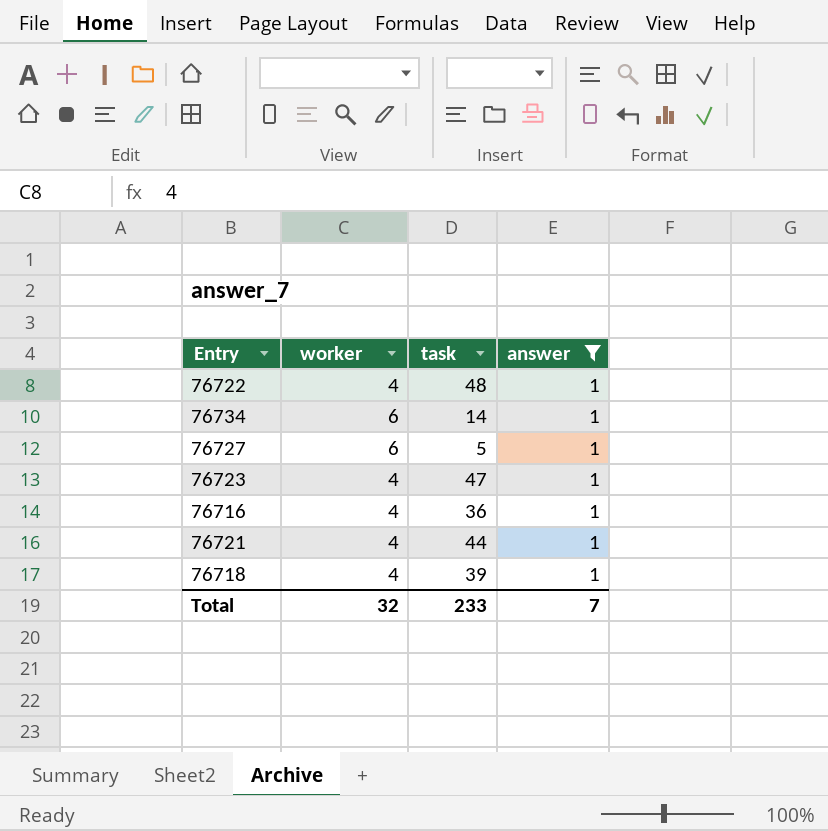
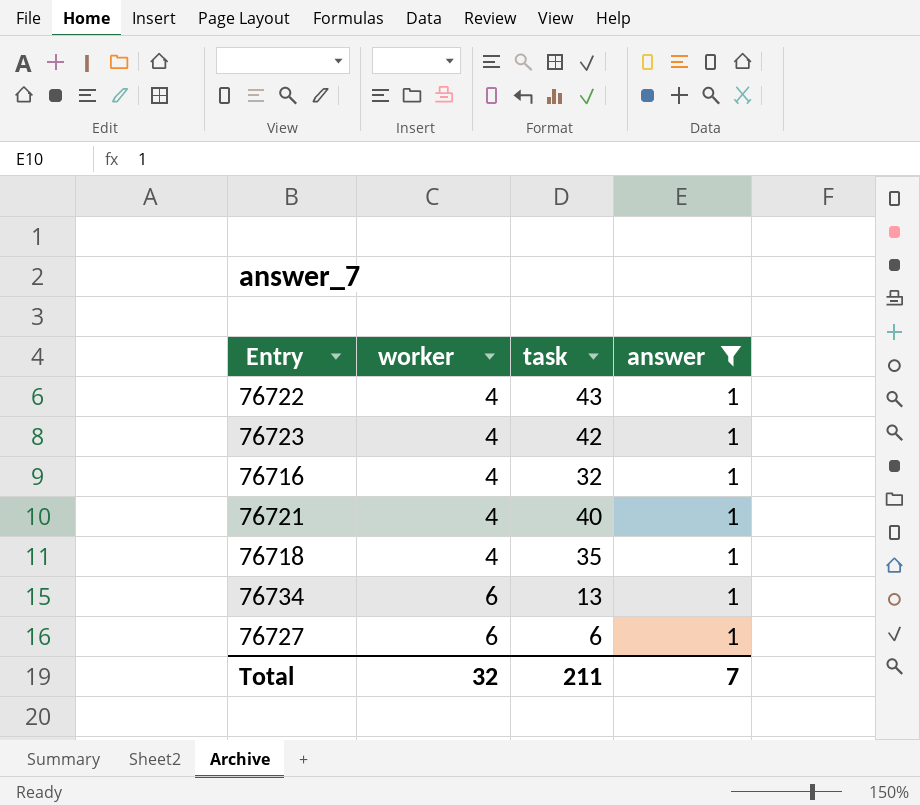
row order: none -> worker ascending
76722 | task: 48 -> 43
76723 | task: 47 -> 42
76716 | task: 36 -> 32
76721 | task: 44 -> 40
76718 | task: 39 -> 35
76734 | task: 14 -> 13
76727 | task: 5 -> 6
Total | task: 233 -> 211

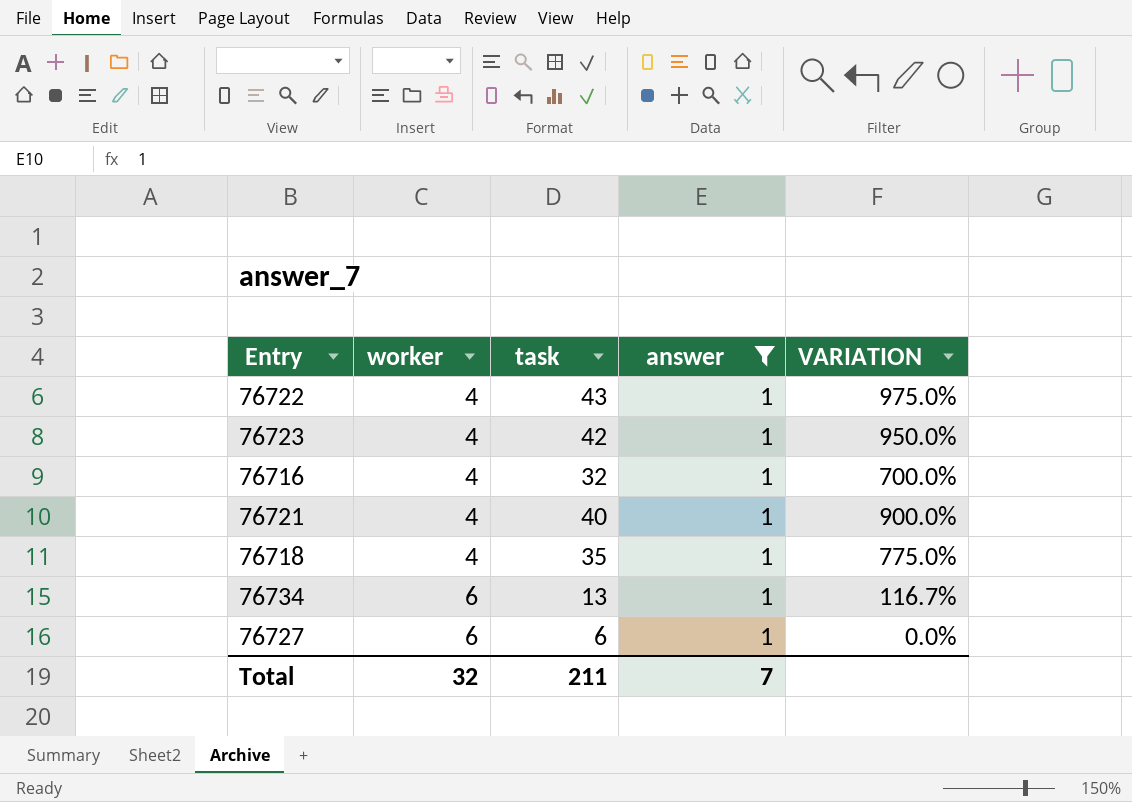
column VARIATION | formula: none -> ([task] - [worker]) / [worker]

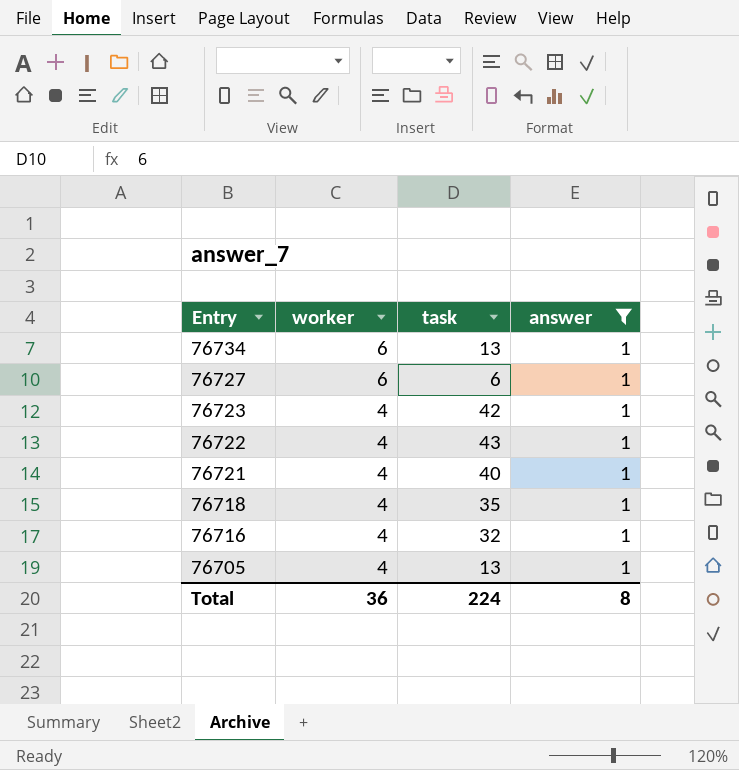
row order: worker ascending -> Entry descending
column VARIATION | formula: ([task] - [worker]) / [worker] -> none
row 76705: none -> 4 | 13 | 1
Total | worker: 32 -> 36
Total | task: 211 -> 224
Total | answer: 7 -> 8

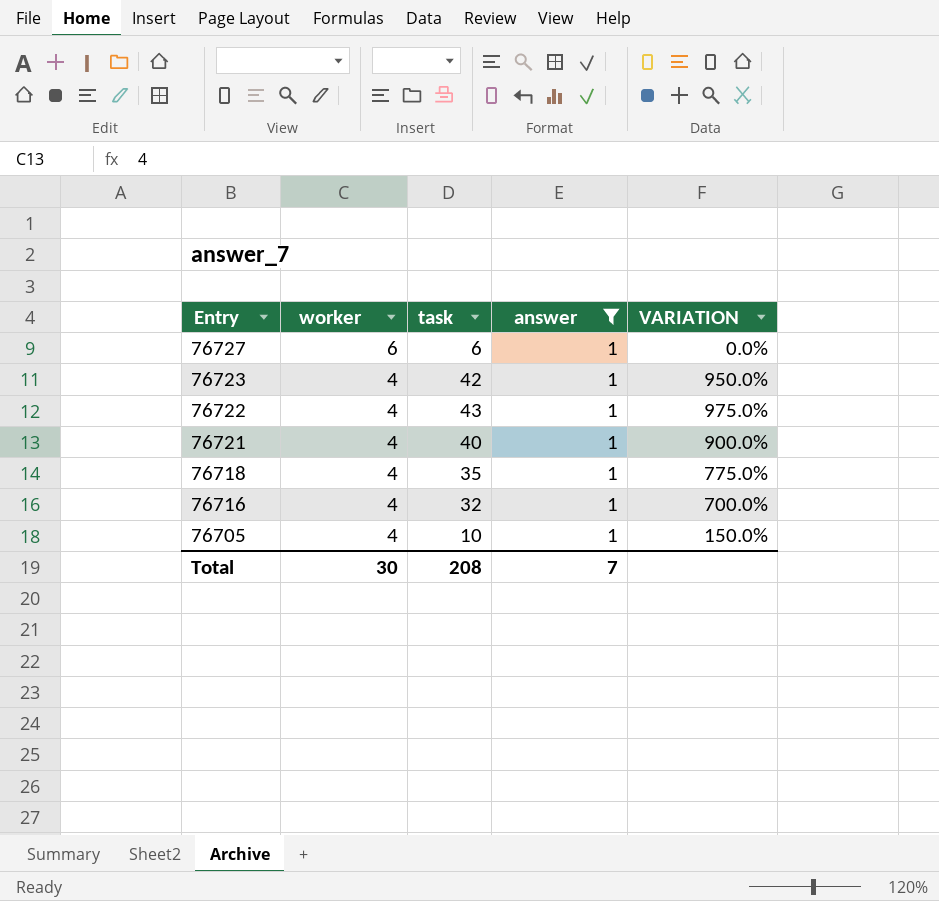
column VARIATION | formula: none -> ([task] - [worker]) / [worker]
row 76734: 6 | 13 | 1 -> none
76705 | task: 13 -> 10
Total | worker: 36 -> 30
Total | task: 224 -> 208
Total | answer: 8 -> 7

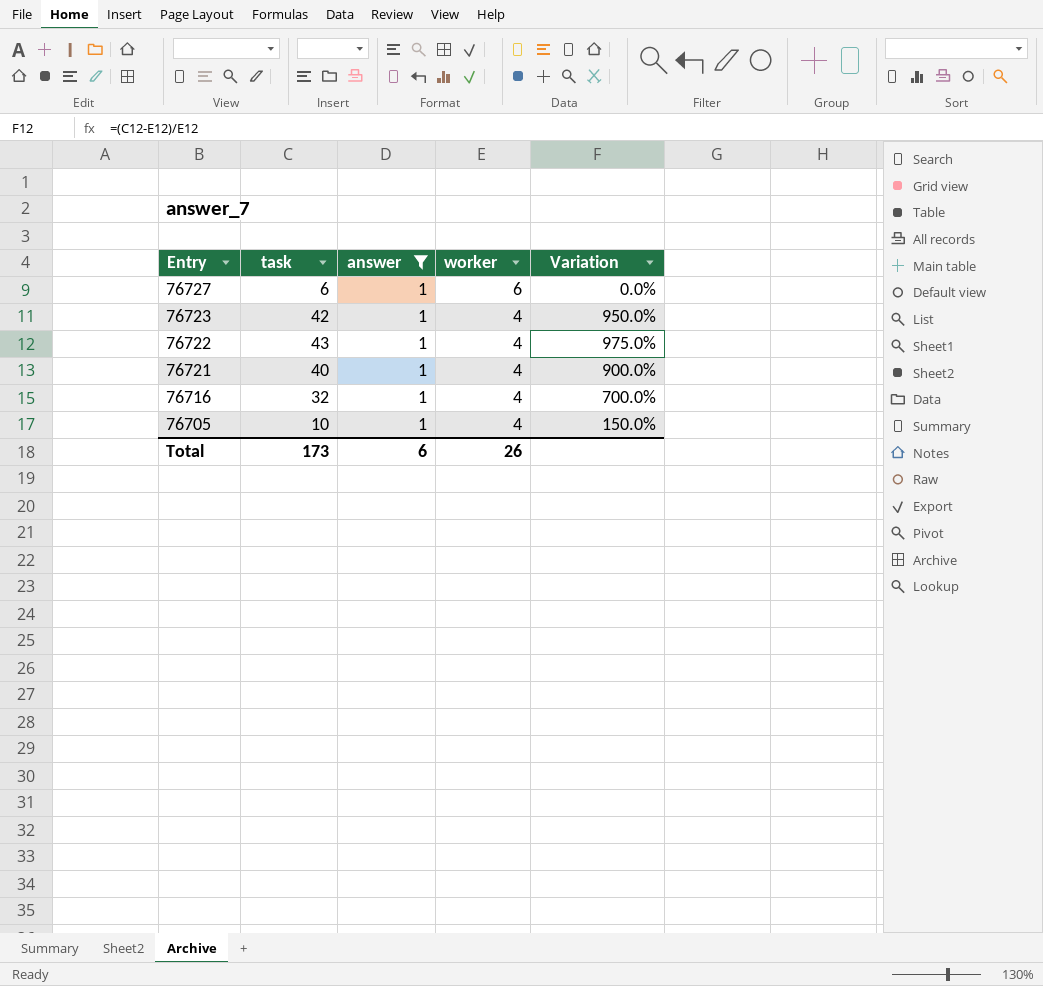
column worker | position: 2 -> 4
column name: VARIATION -> Variation
row 76718: 4 | 35 | 1 | 775.0% -> none
Total | task: 208 -> 173
Total | answer: 7 -> 6
Total | worker: 30 -> 26

